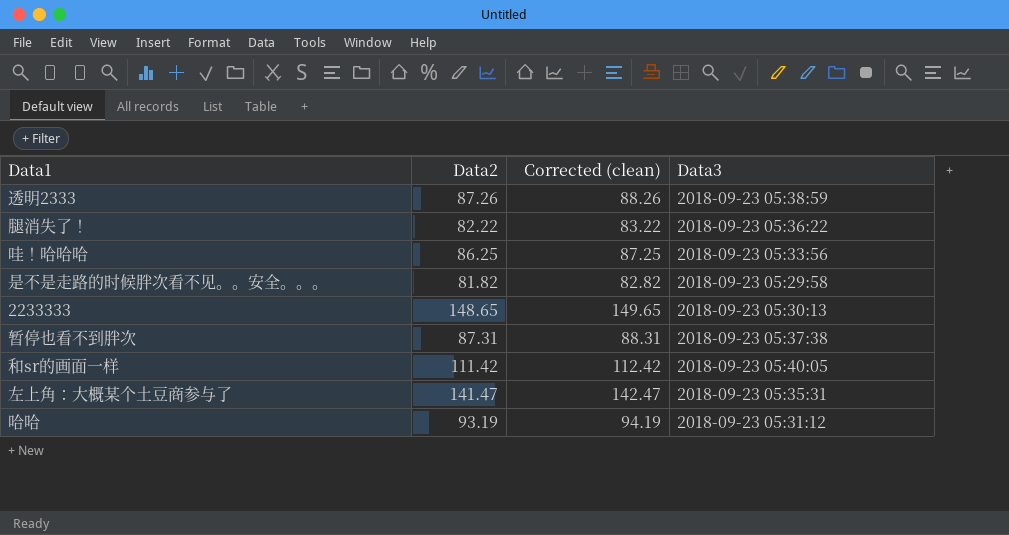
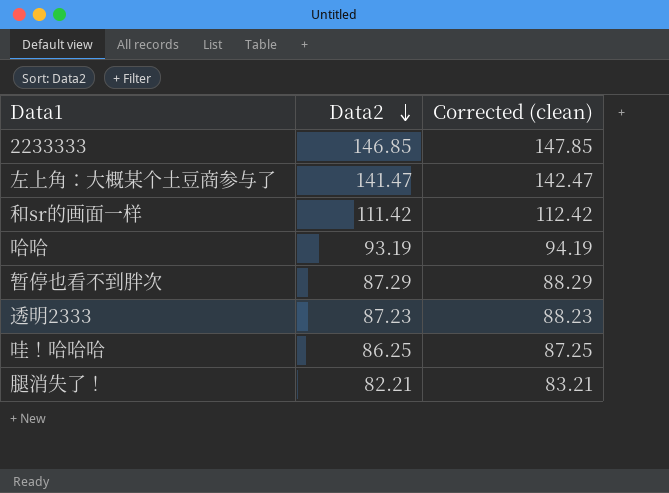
row order: none -> Data2 descending
column Data3 | position: 4 -> none
row 是不是走路的时候胖次看不见。。安全。。。: 81.82 | 82.82 | 2018-09-23 05:29:58 -> none
2233333 | Data2: 148.65 -> 146.85
2233333 | Corrected (clean): 149.65 -> 147.85
暂停也看不到胖次 | Data2: 87.31 -> 87.29
暂停也看不到胖次 | Corrected (clean): 88.31 -> 88.29
透明2333 | Data2: 87.26 -> 87.23
透明2333 | Corrected (clean): 88.26 -> 88.23
腿消失了！ | Data2: 82.22 -> 82.21
腿消失了！ | Corrected (clean): 83.22 -> 83.21

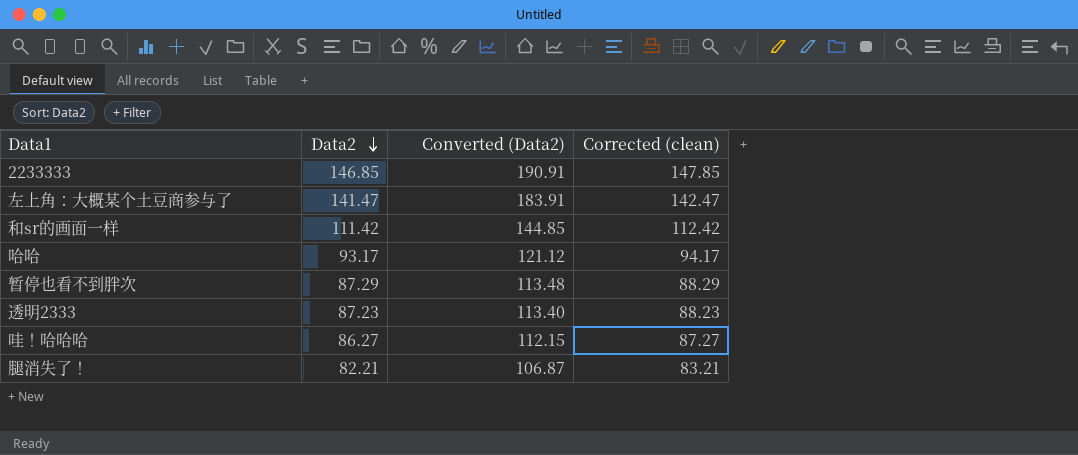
column Converted (Data2) | formula: none -> [Data2] * 1.3
哈哈 | Data2: 93.19 -> 93.17
哈哈 | Corrected (clean): 94.19 -> 94.17
哇！哈哈哈 | Data2: 86.25 -> 86.27
哇！哈哈哈 | Corrected (clean): 87.25 -> 87.27

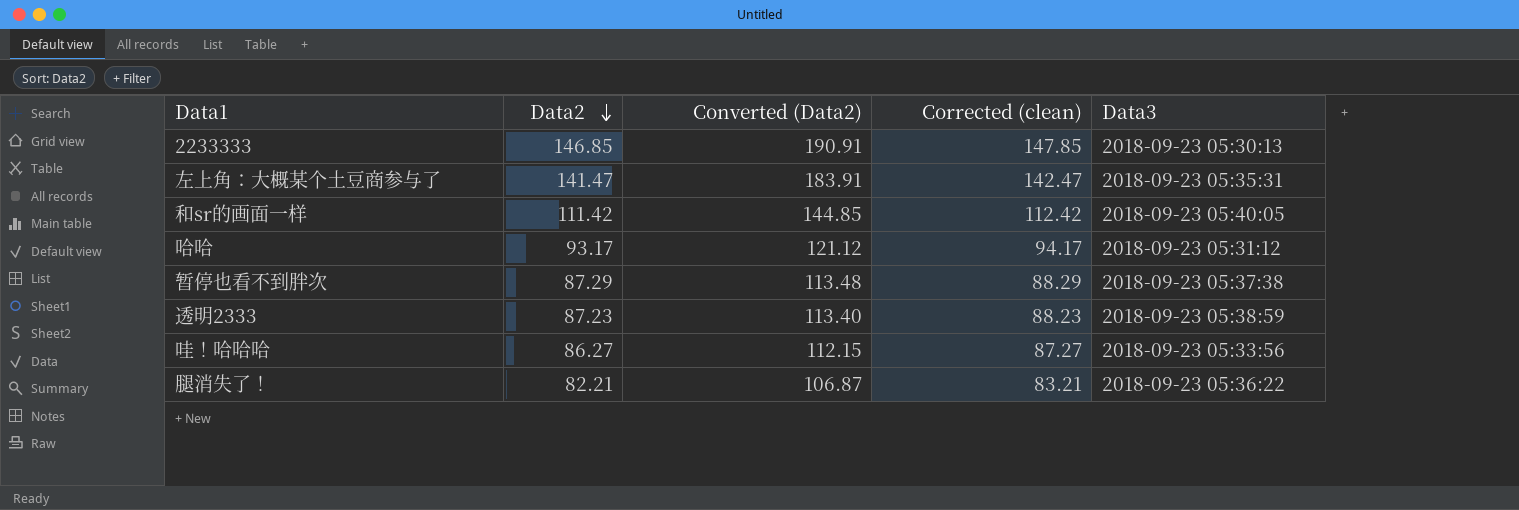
column Data3 | position: none -> 5

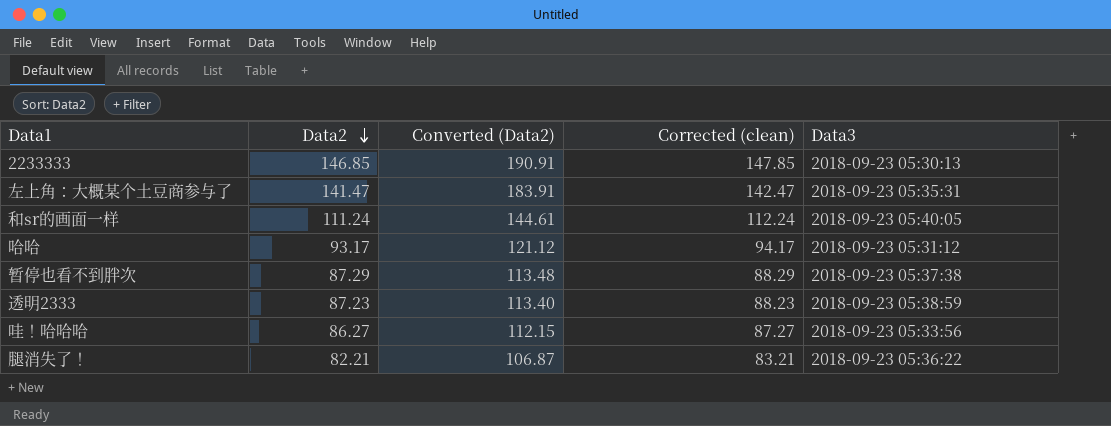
和sr的画面一样 | Data2: 111.42 -> 111.24
和sr的画面一样 | Converted (Data2): 144.85 -> 144.61
和sr的画面一样 | Corrected (clean): 112.42 -> 112.24

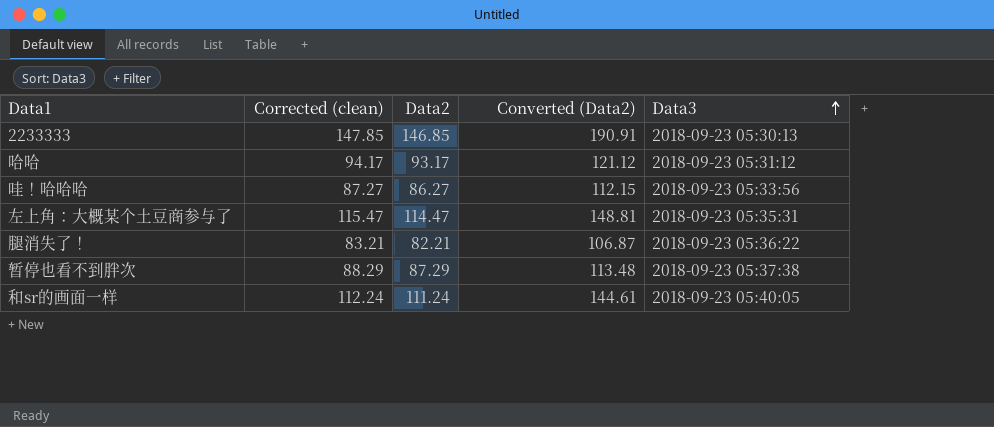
row order: Data2 descending -> Data3 ascending
column Corrected (clean) | position: 4 -> 2
row 透明2333: 87.23 | 113.40 | 88.23 | 2018-09-23 05:38:59 -> none
左上角：大概某个土豆商参与了 | Corrected (clean): 142.47 -> 115.47
左上角：大概某个土豆商参与了 | Data2: 141.47 -> 114.47
左上角：大概某个土豆商参与了 | Converted (Data2): 183.91 -> 148.81

